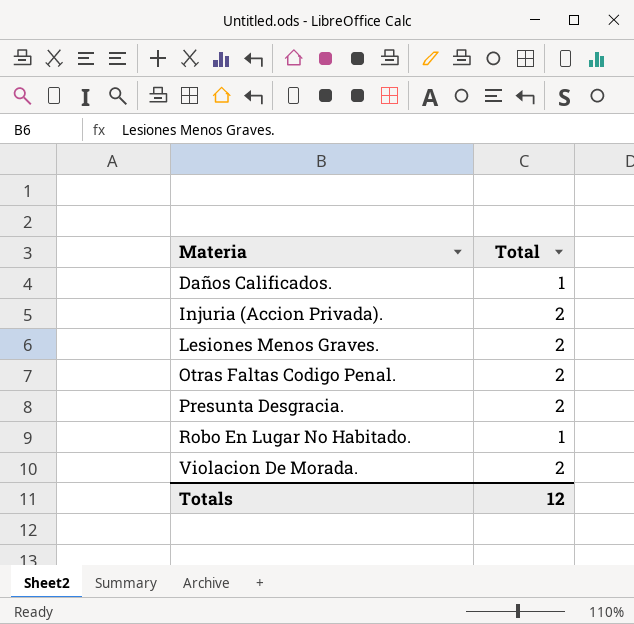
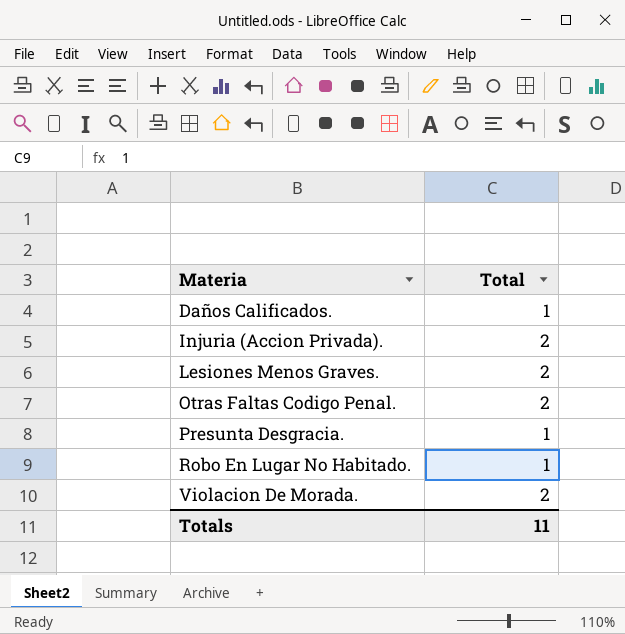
Presunta Desgracia. | Total: 2 -> 1
Totals | Total: 12 -> 11

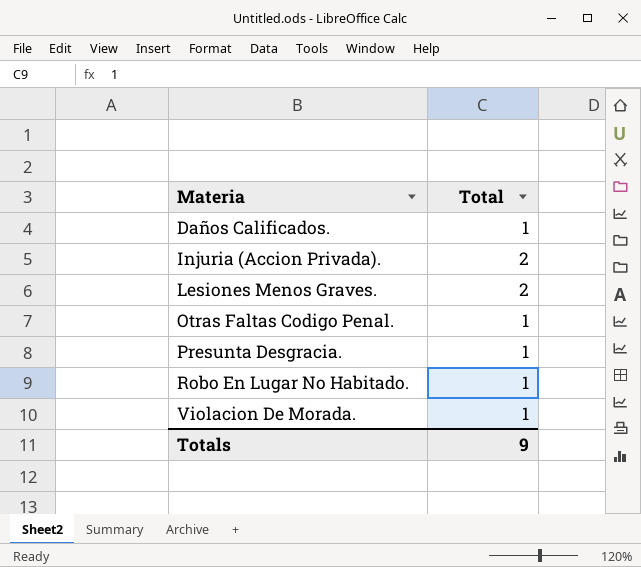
Otras Faltas Codigo Penal. | Total: 2 -> 1
Violacion De Morada. | Total: 2 -> 1
Totals | Total: 11 -> 9

